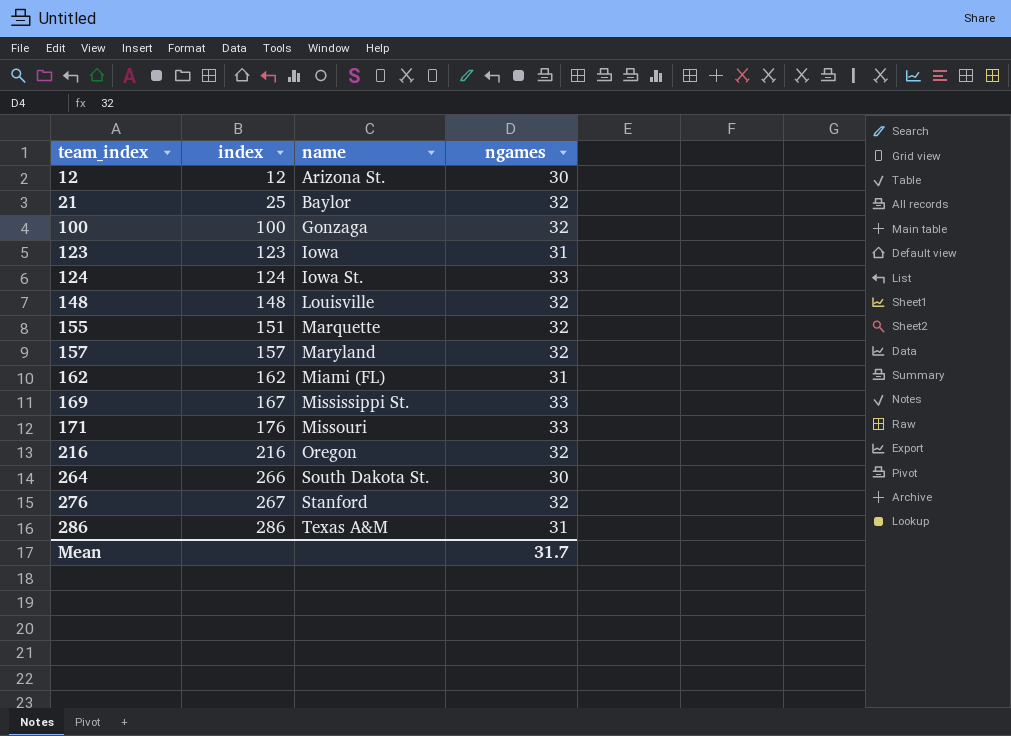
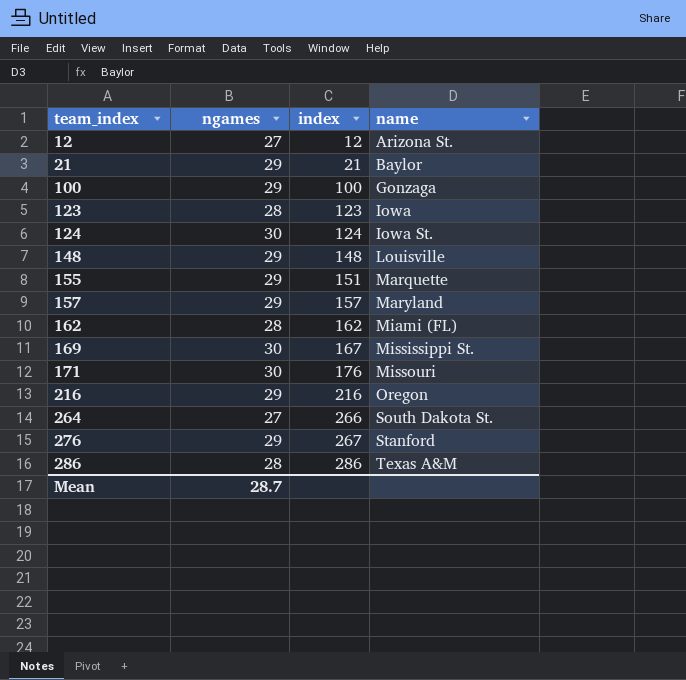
column ngames | position: 4 -> 2
12 | ngames: 30 -> 27
21 | ngames: 32 -> 29
21 | index: 25 -> 21
100 | ngames: 32 -> 29
123 | ngames: 31 -> 28
124 | ngames: 33 -> 30
148 | ngames: 32 -> 29
155 | ngames: 32 -> 29
157 | ngames: 32 -> 29
162 | ngames: 31 -> 28
169 | ngames: 33 -> 30
171 | ngames: 33 -> 30
216 | ngames: 32 -> 29
264 | ngames: 30 -> 27
276 | ngames: 32 -> 29
286 | ngames: 31 -> 28
Mean | ngames: 31.7 -> 28.7

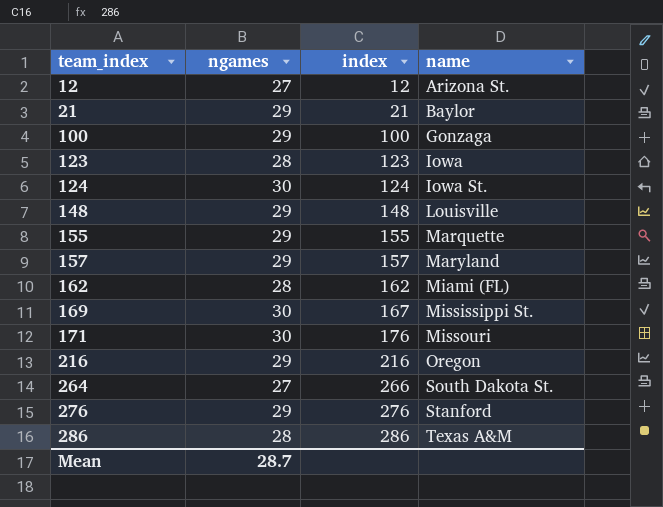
155 | index: 151 -> 155
276 | index: 267 -> 276

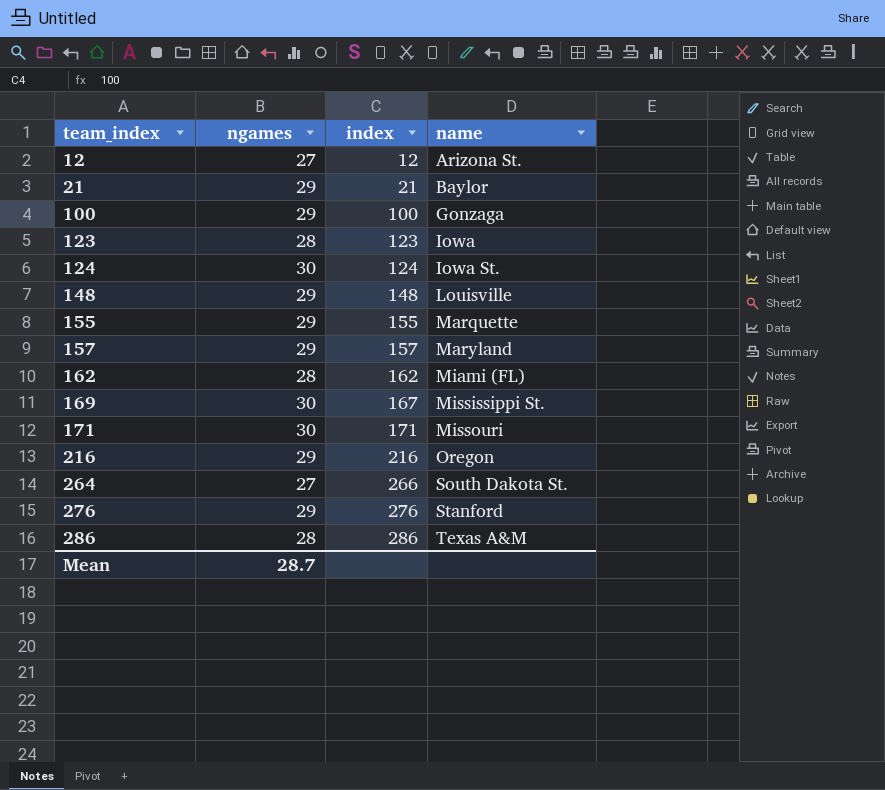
171 | index: 176 -> 171

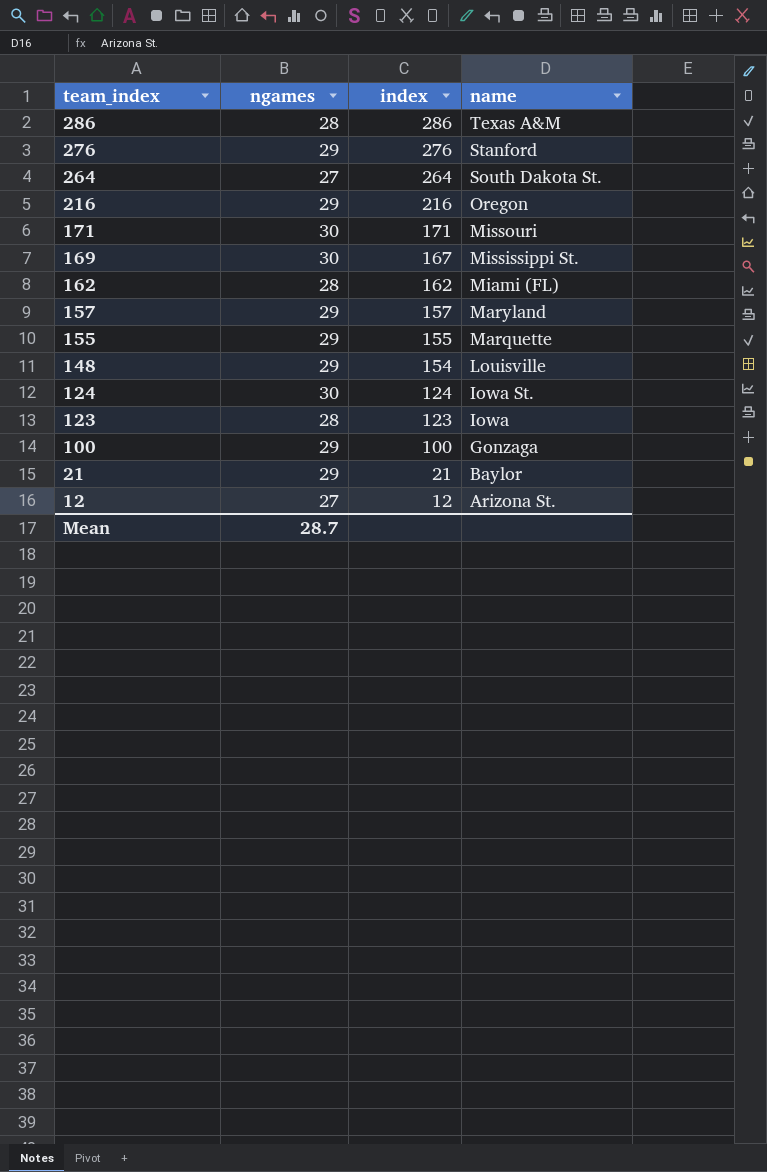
row order: team_index ascending -> team_index descending
264 | index: 266 -> 264
148 | index: 148 -> 154

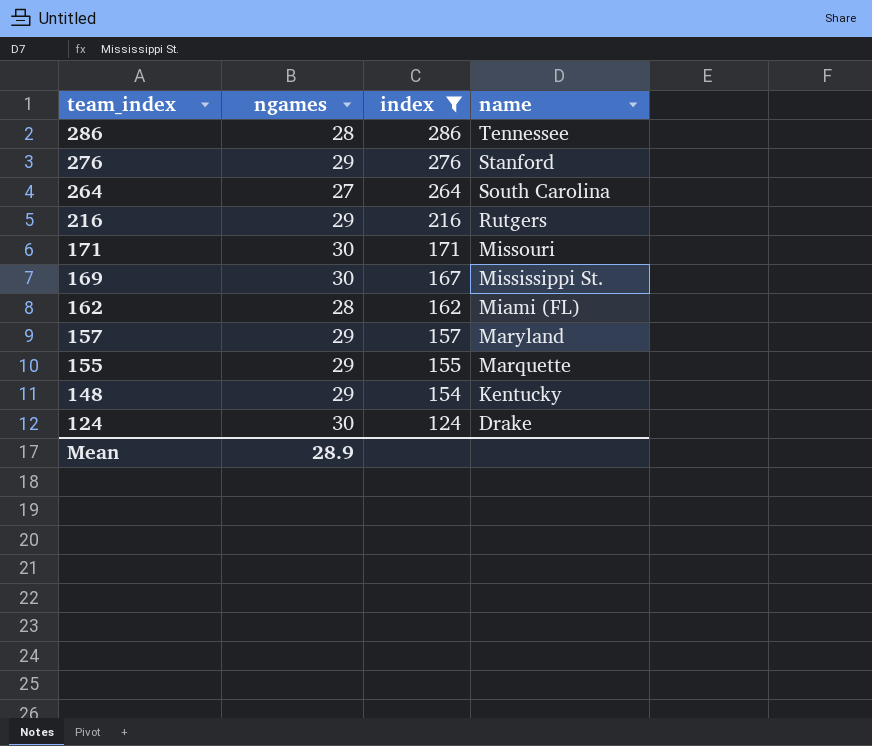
filter: none -> index >= 124
286 | name: Texas A&M -> Tennessee
264 | name: South Dakota St. -> South Carolina
216 | name: Oregon -> Rutgers
148 | name: Louisville -> Kentucky
124 | name: Iowa St. -> Drake
Mean | ngames: 28.7 -> 28.9

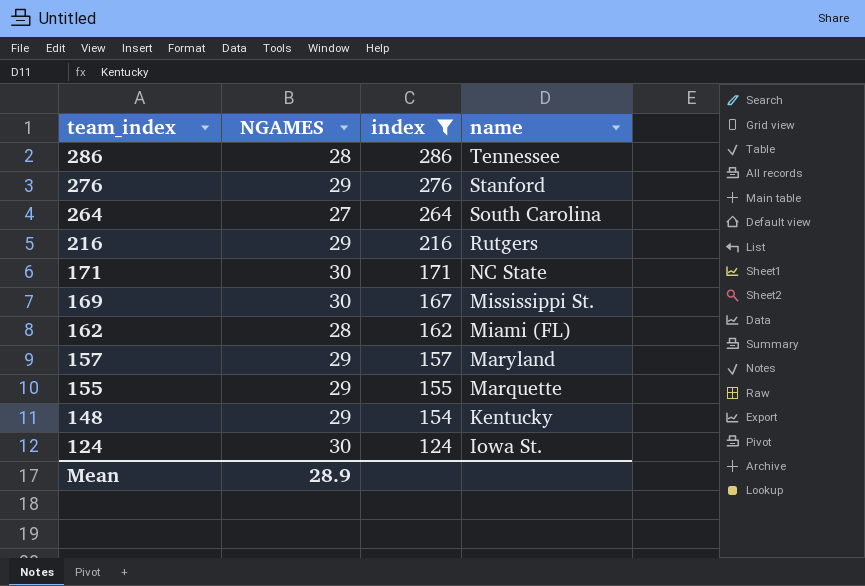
column name: ngames -> NGAMES
171 | name: Missouri -> NC State
124 | name: Drake -> Iowa St.

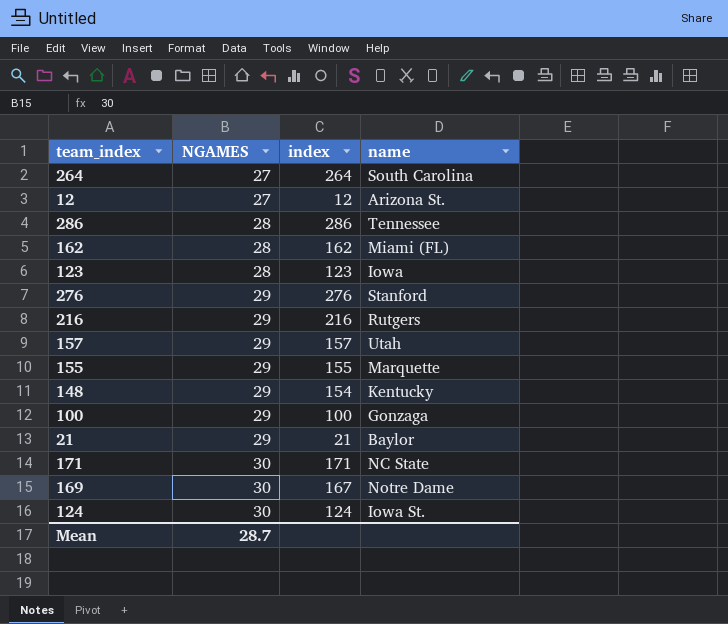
filter: index >= 124 -> none
row order: team_index descending -> NGAMES ascending
157 | name: Maryland -> Utah
169 | name: Mississippi St. -> Notre Dame
Mean | NGAMES: 28.9 -> 28.7

